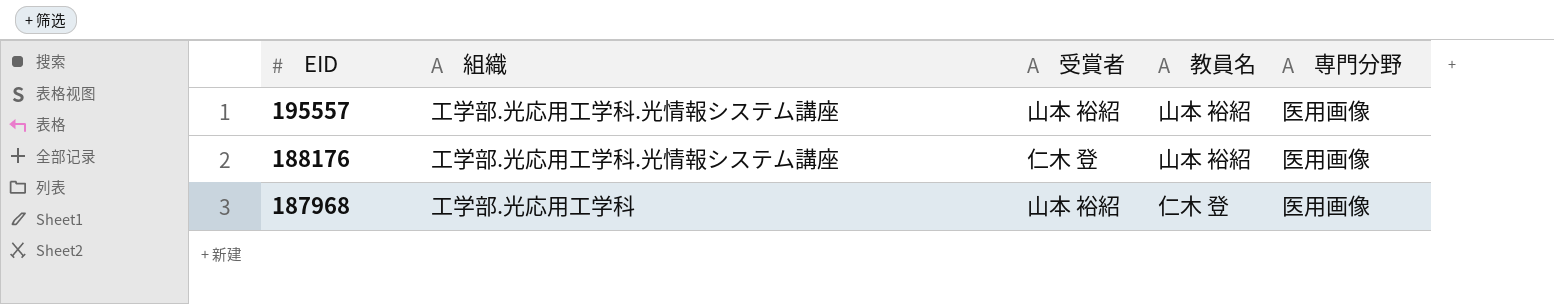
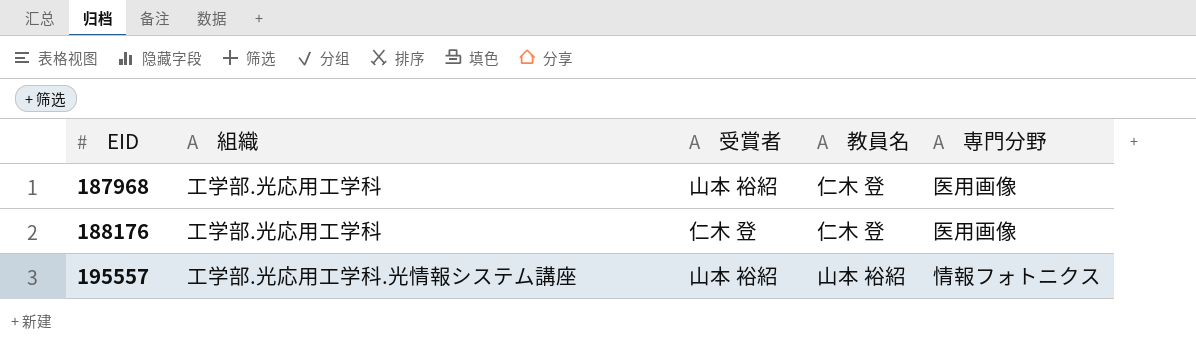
row order: EID descending -> EID ascending
188176 | 組織: 工学部.光応用工学科.光情報システム講座 -> 工学部.光応用工学科
188176 | 教員名: 山本 裕紹 -> 仁木 登
195557 | 専門分野: 医用画像 -> 情報フォトニクス

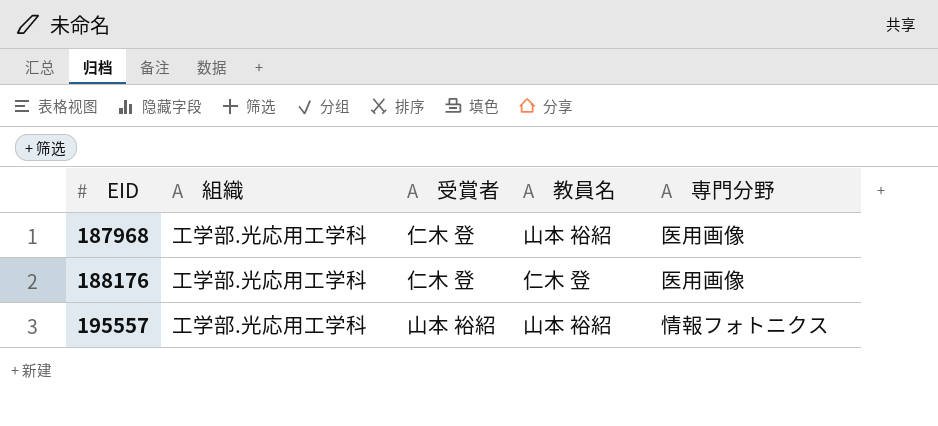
187968 | 受賞者: 山本 裕紹 -> 仁木 登
187968 | 教員名: 仁木 登 -> 山本 裕紹
195557 | 組織: 工学部.光応用工学科.光情報システム講座 -> 工学部.光応用工学科

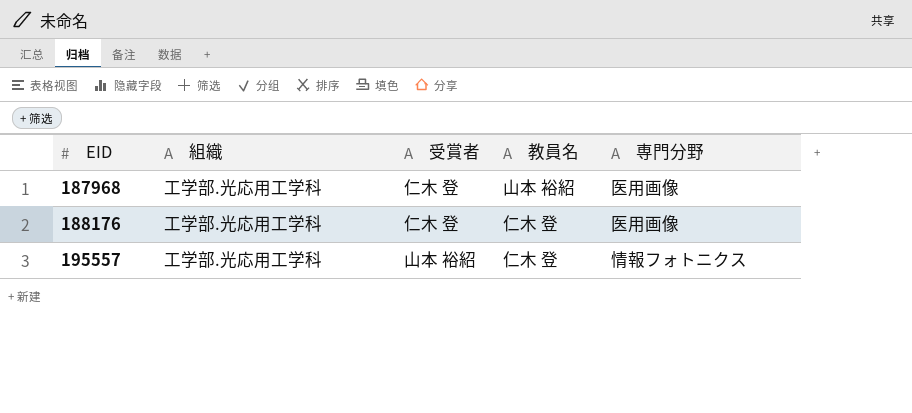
195557 | 教員名: 山本 裕紹 -> 仁木 登

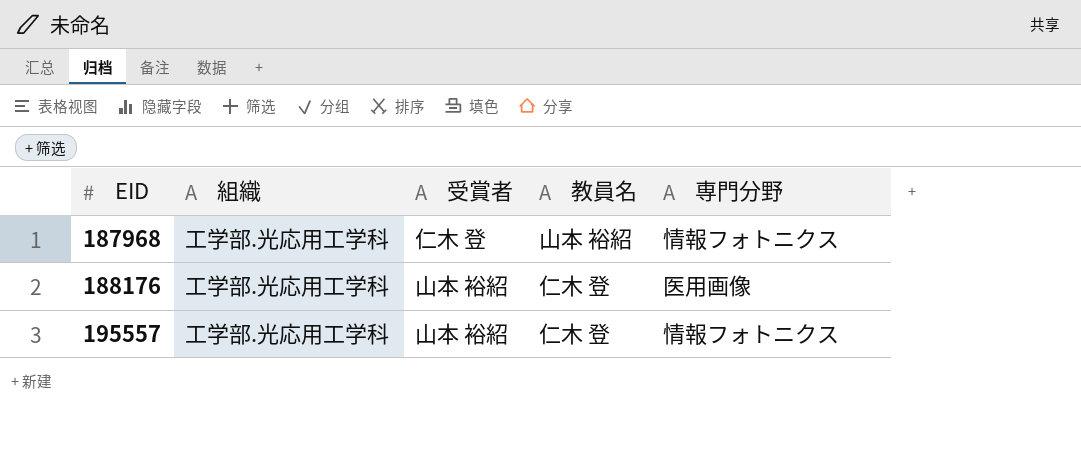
187968 | 専門分野: 医用画像 -> 情報フォトニクス
188176 | 受賞者: 仁木 登 -> 山本 裕紹

